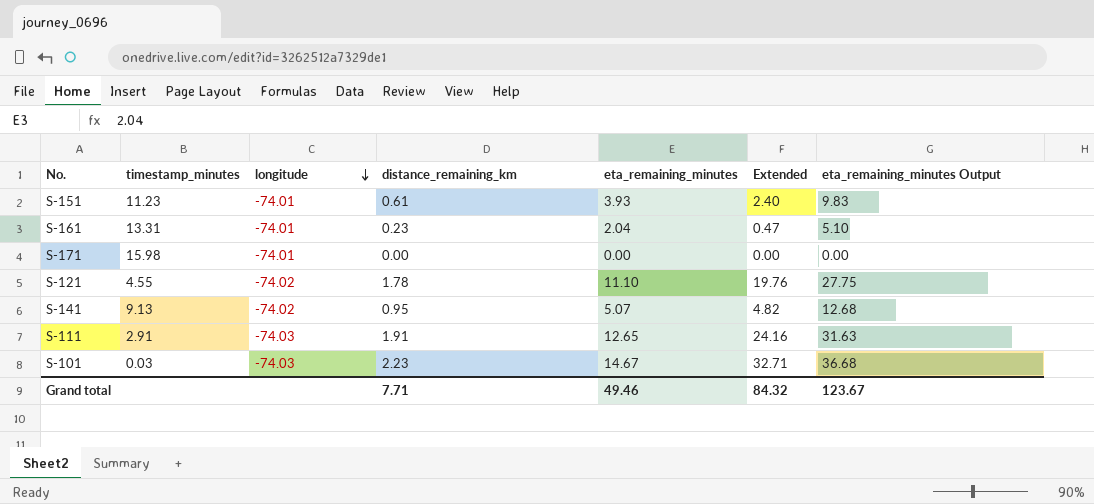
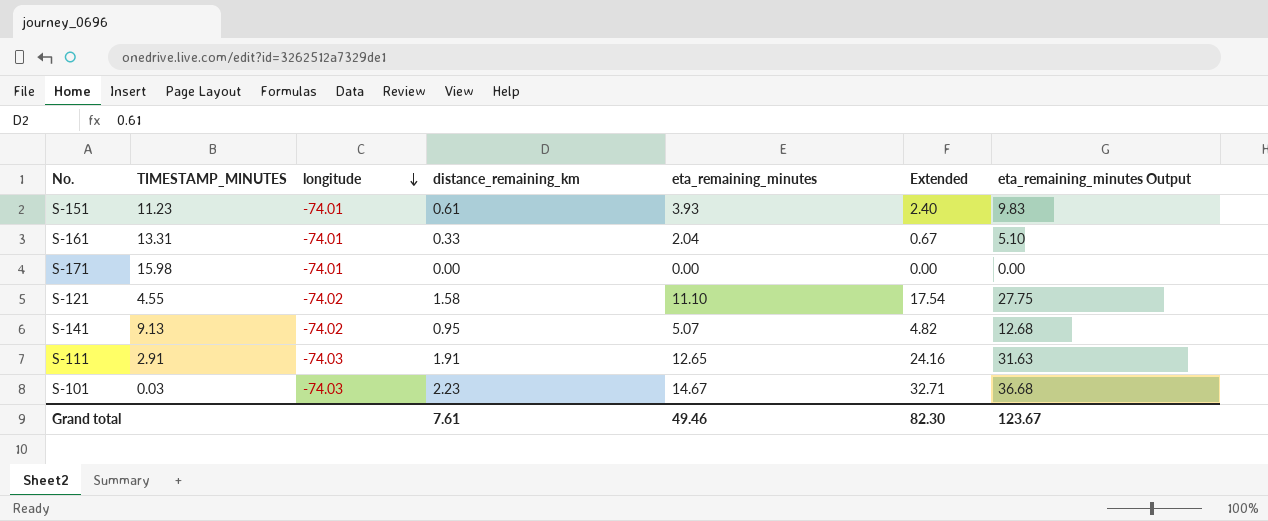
column name: timestamp_minutes -> TIMESTAMP_MINUTES
S-161 | distance_remaining_km: 0.23 -> 0.33
S-161 | Extended: 0.47 -> 0.67
S-121 | distance_remaining_km: 1.78 -> 1.58
S-121 | Extended: 19.76 -> 17.54
Grand total | distance_remaining_km: 7.71 -> 7.61
Grand total | Extended: 84.32 -> 82.30

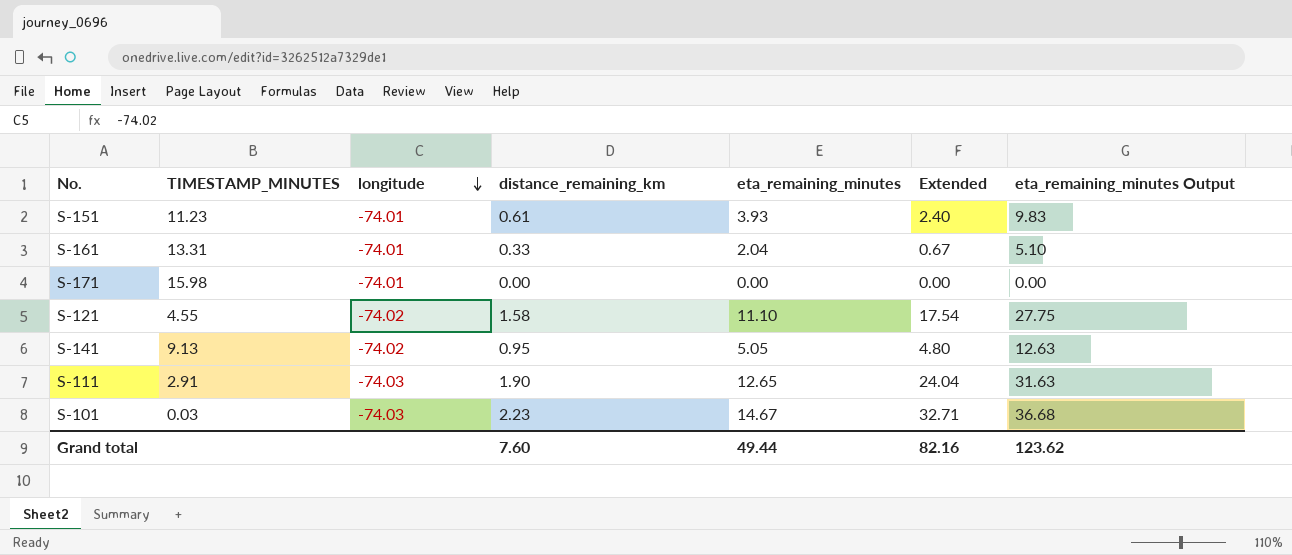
S-141 | eta_remaining_minutes: 5.07 -> 5.05
S-141 | Extended: 4.82 -> 4.80
S-141 | eta_remaining_minutes Output: 12.68 -> 12.63
S-111 | distance_remaining_km: 1.91 -> 1.90
S-111 | Extended: 24.16 -> 24.04
Grand total | distance_remaining_km: 7.61 -> 7.60
Grand total | eta_remaining_minutes: 49.46 -> 49.44
Grand total | Extended: 82.30 -> 82.16
Grand total | eta_remaining_minutes Output: 123.67 -> 123.62

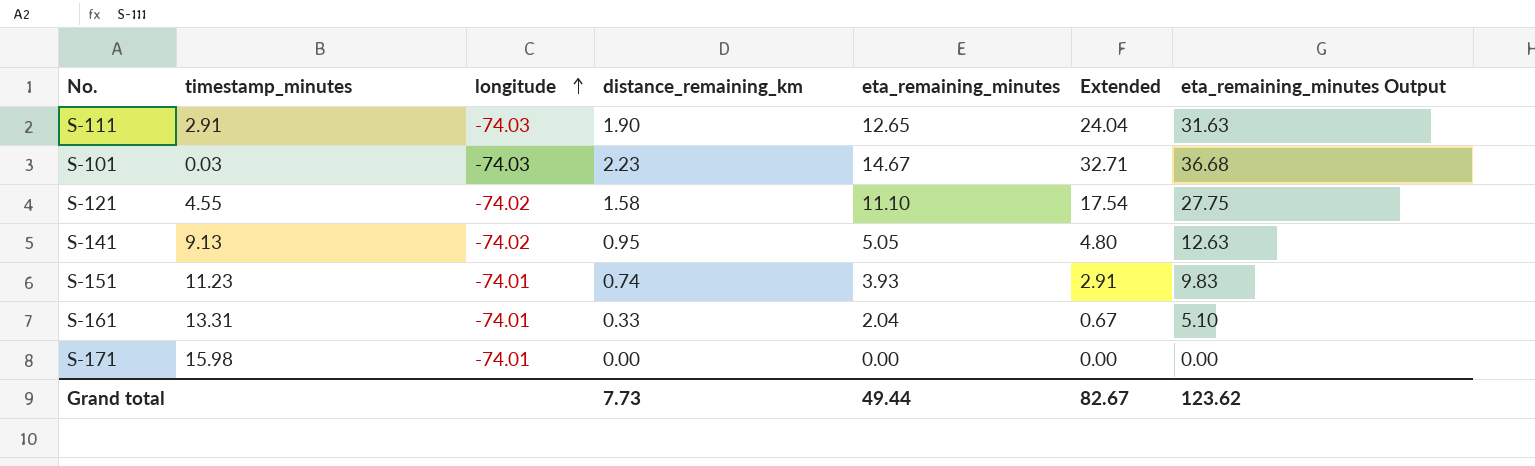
row order: longitude descending -> longitude ascending
column name: TIMESTAMP_MINUTES -> timestamp_minutes
S-151 | distance_remaining_km: 0.61 -> 0.74
S-151 | Extended: 2.40 -> 2.91
Grand total | distance_remaining_km: 7.60 -> 7.73
Grand total | Extended: 82.16 -> 82.67

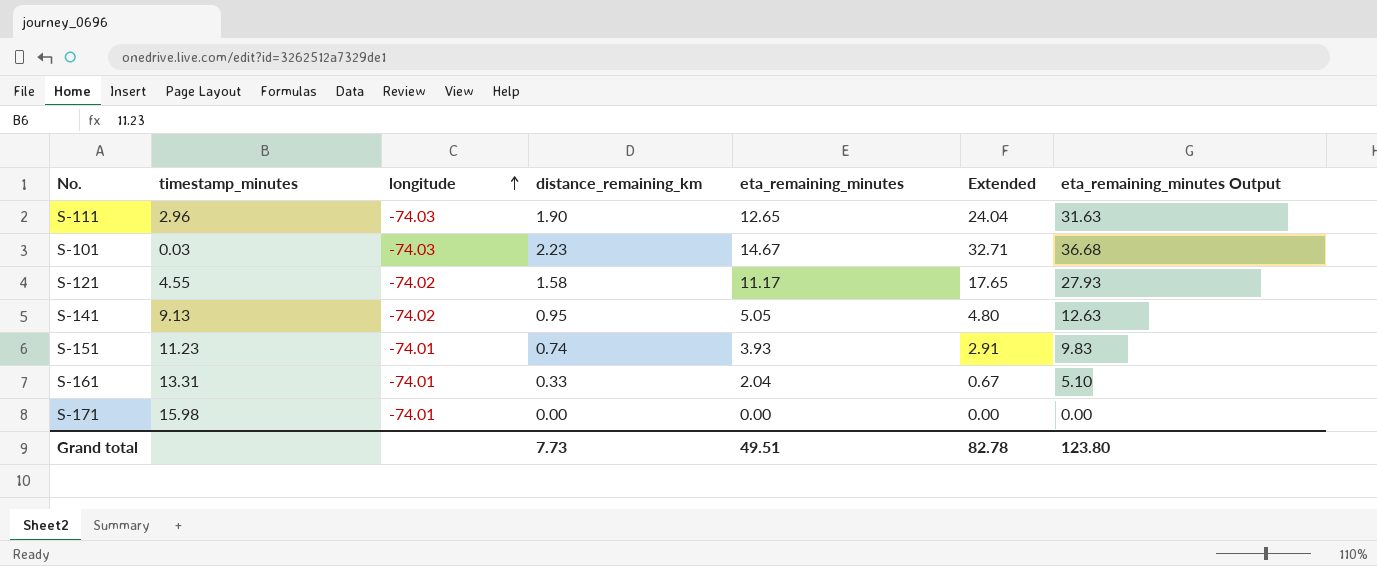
S-111 | timestamp_minutes: 2.91 -> 2.96
S-121 | eta_remaining_minutes: 11.10 -> 11.17
S-121 | Extended: 17.54 -> 17.65
S-121 | eta_remaining_minutes Output: 27.75 -> 27.93
Grand total | eta_remaining_minutes: 49.44 -> 49.51
Grand total | Extended: 82.67 -> 82.78
Grand total | eta_remaining_minutes Output: 123.62 -> 123.80

